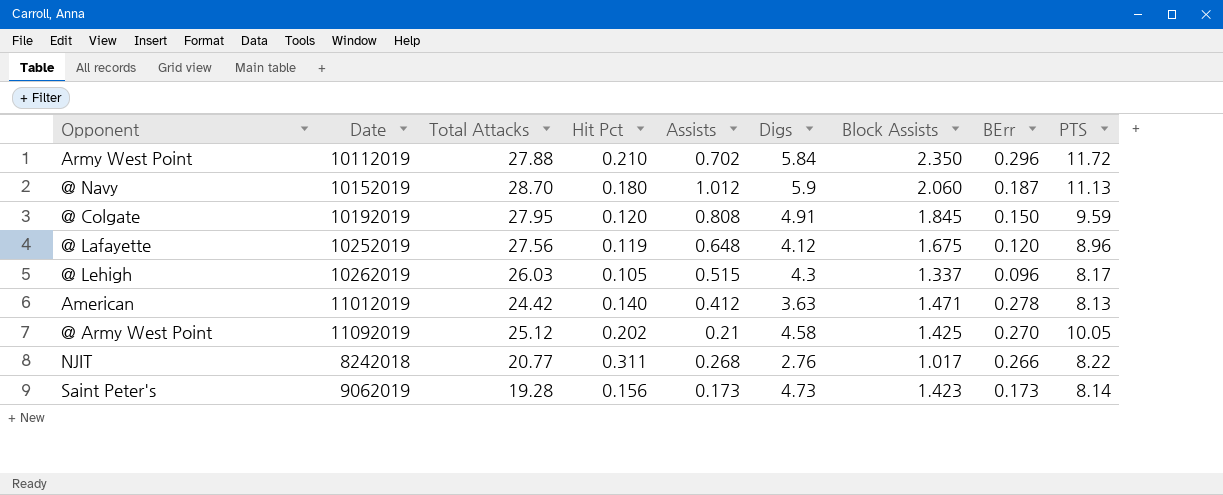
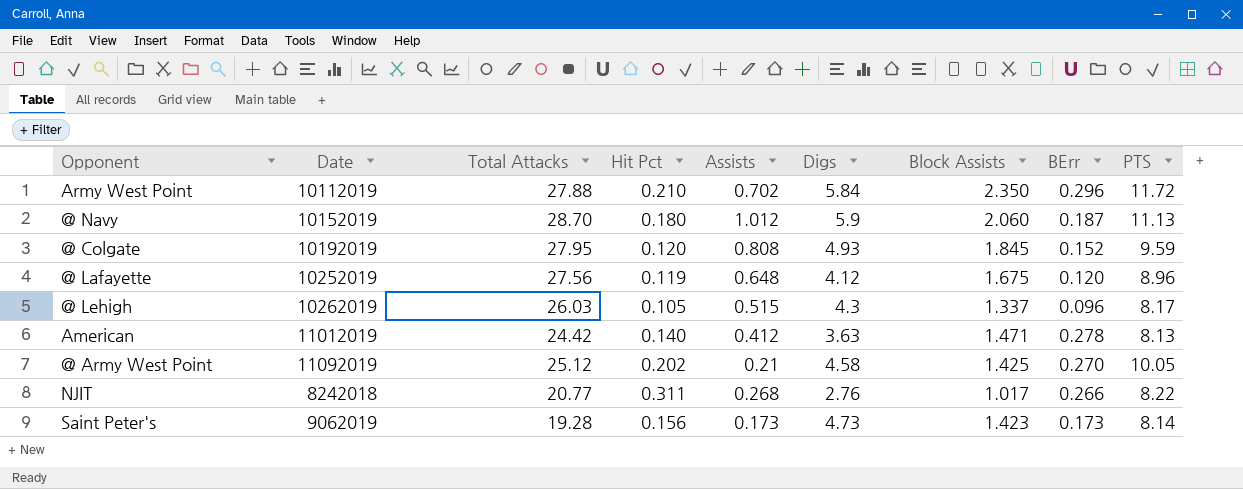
@ Colgate | Digs: 4.91 -> 4.93
@ Colgate | BErr: 0.150 -> 0.152

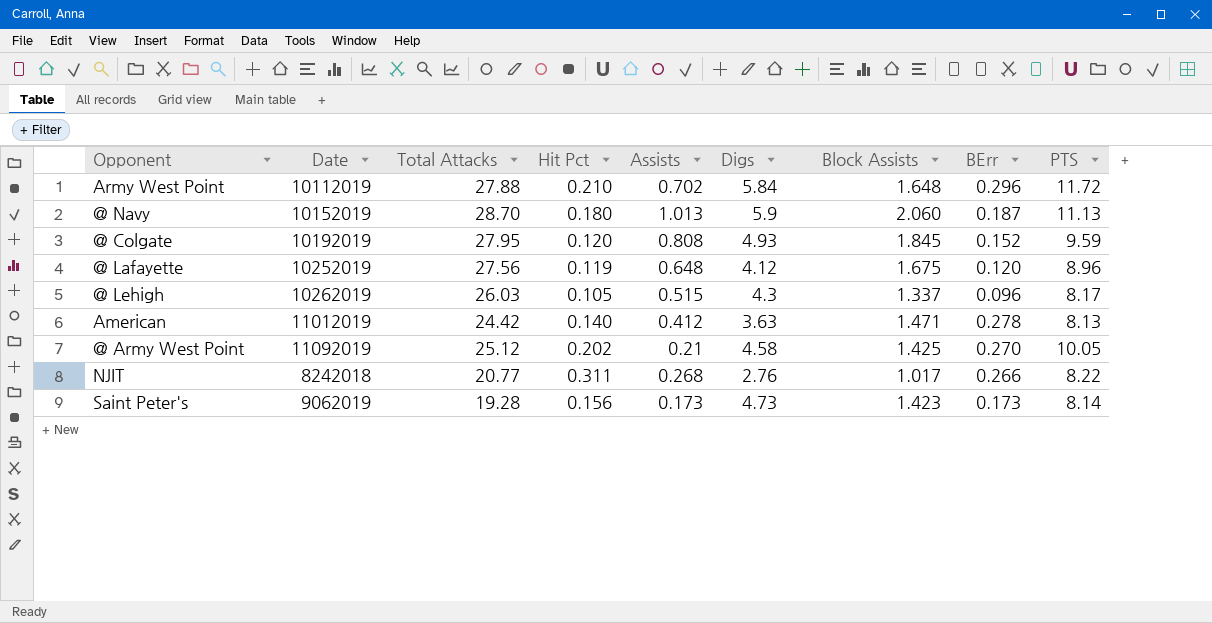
Army West Point | Block Assists: 2.350 -> 1.648
@ Navy | Assists: 1.012 -> 1.013

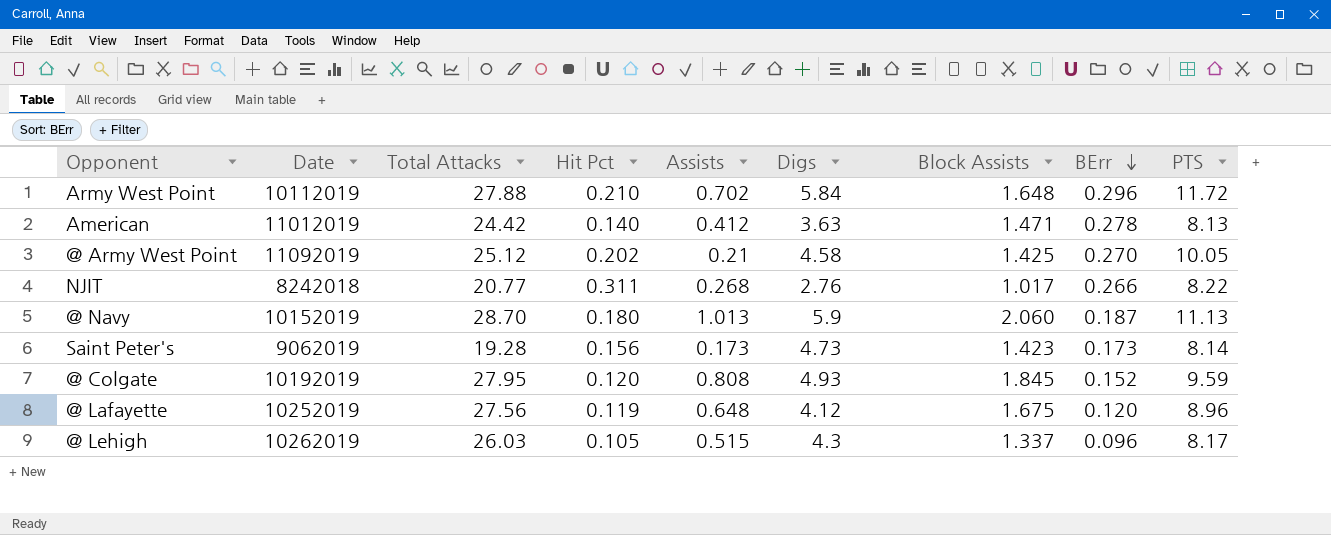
row order: none -> BErr descending

